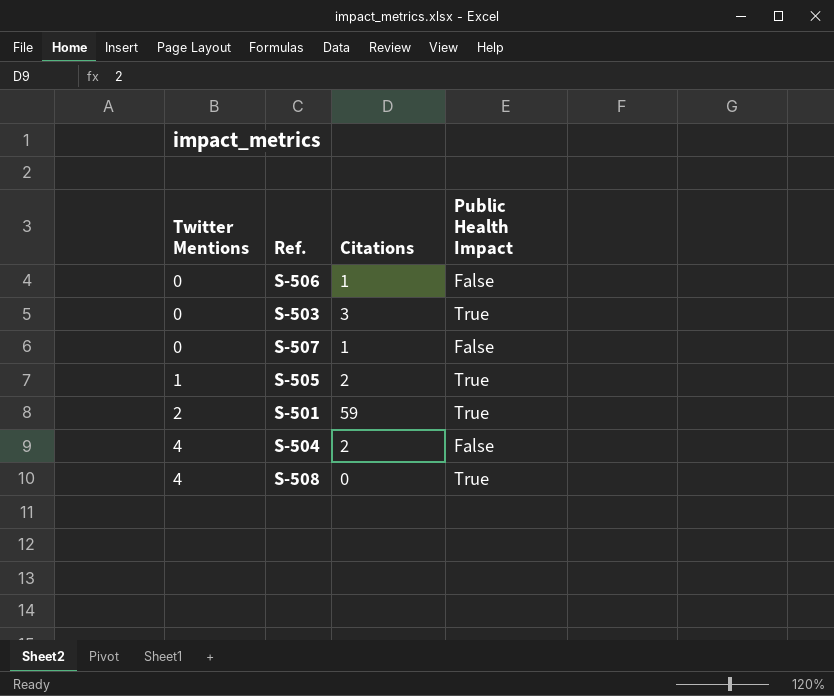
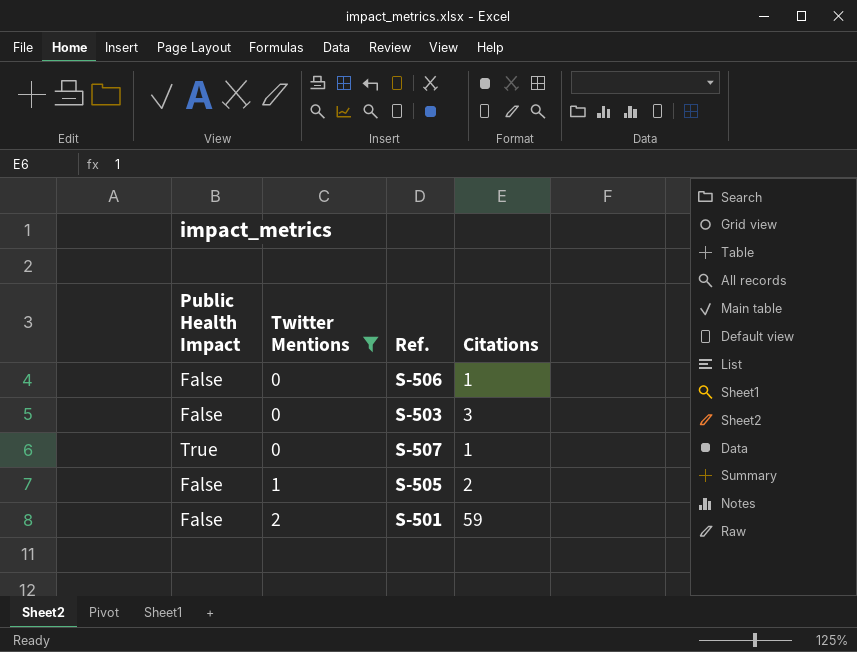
filter: none -> Twitter Mentions != 4
column Public Health Impact | position: 4 -> 1
S-503 | Public Health Impact: True -> False
S-507 | Public Health Impact: False -> True
S-505 | Public Health Impact: True -> False
S-501 | Public Health Impact: True -> False

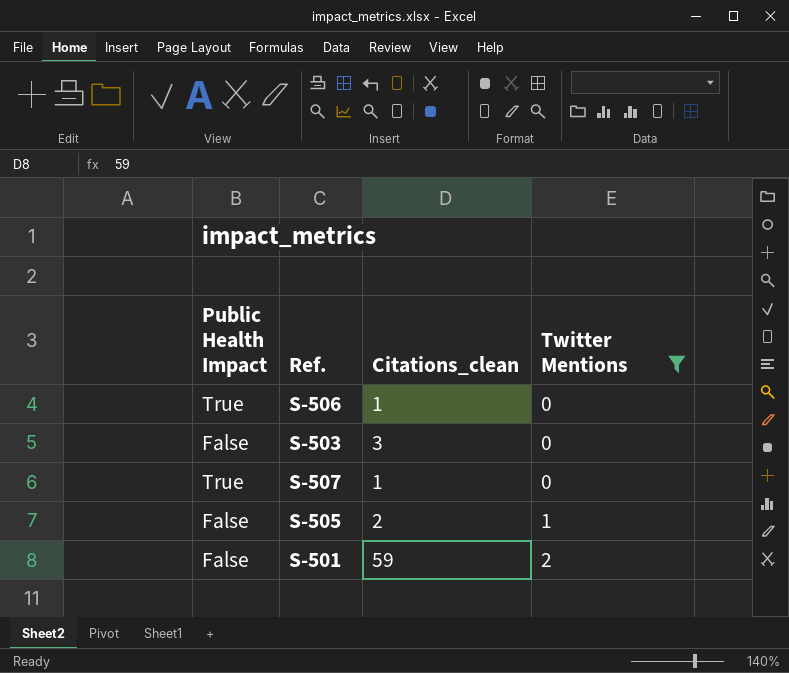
column name: Citations -> Citations_clean
column Twitter Mentions | position: 2 -> 4
S-506 | Public Health Impact: False -> True

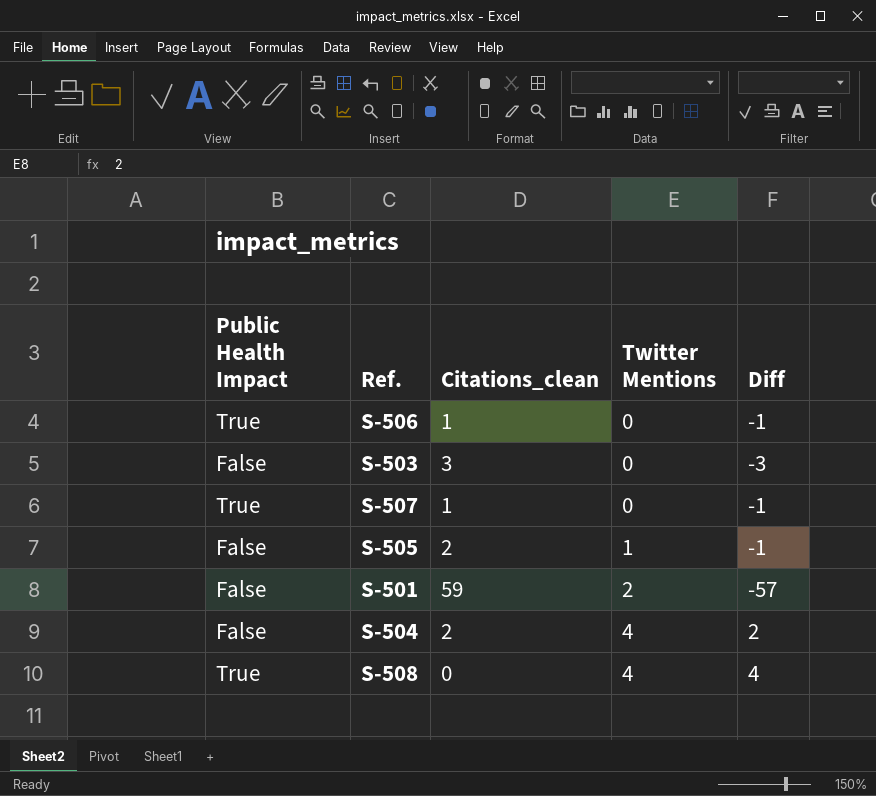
filter: Twitter Mentions != 4 -> none
column Diff | formula: none -> [Twitter Mentions] - [Citations_clean]

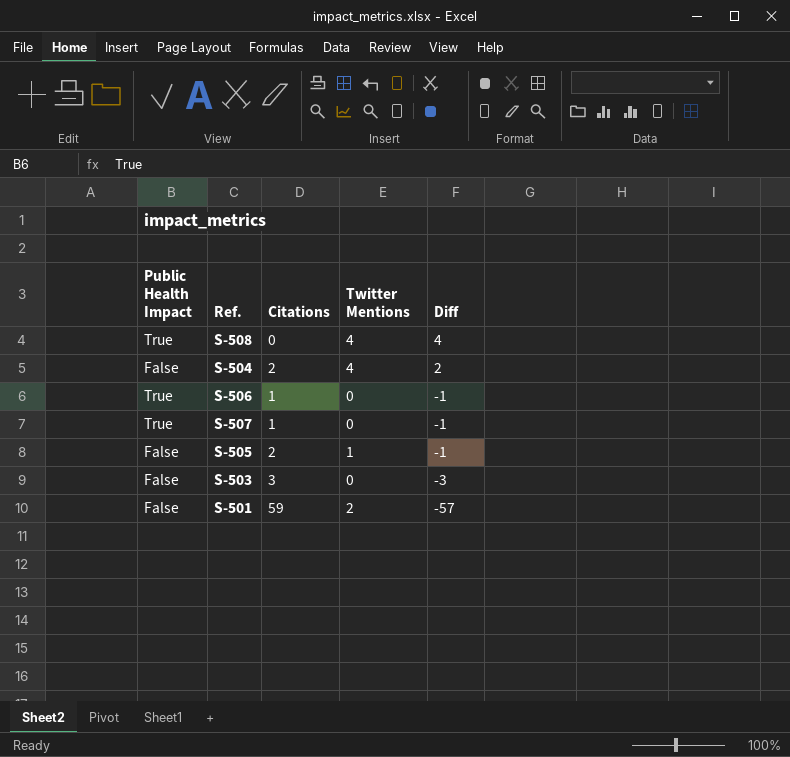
row order: Twitter Mentions ascending -> Diff descending
column name: Citations_clean -> Citations

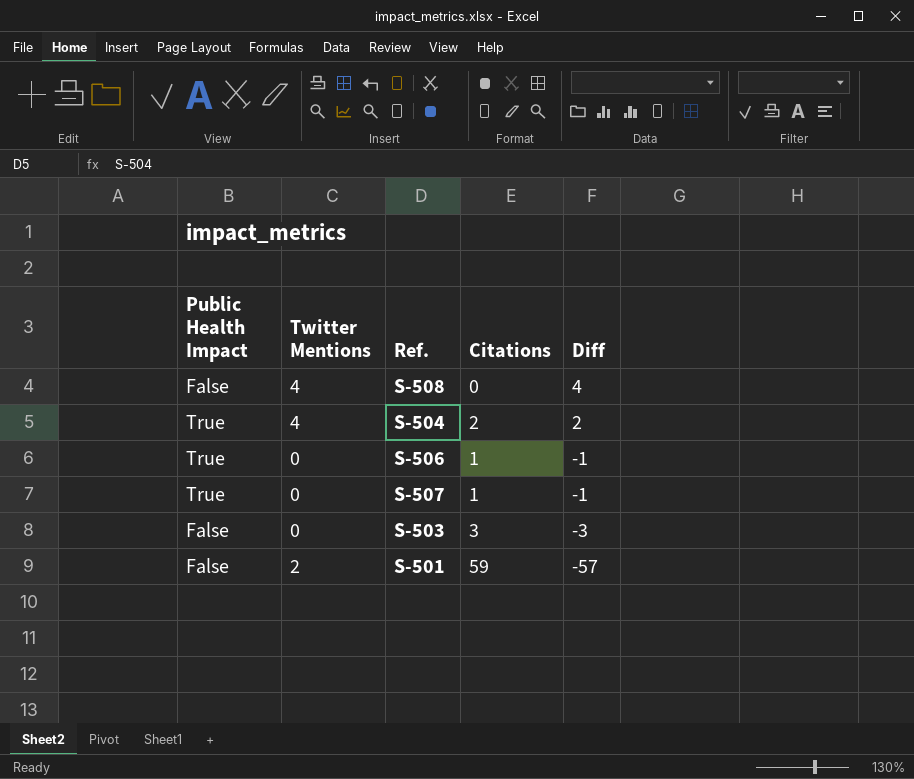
column Twitter Mentions | position: 4 -> 2
row S-505: False | 2 | 1 | -1 -> none
S-508 | Public Health Impact: True -> False
S-504 | Public Health Impact: False -> True

